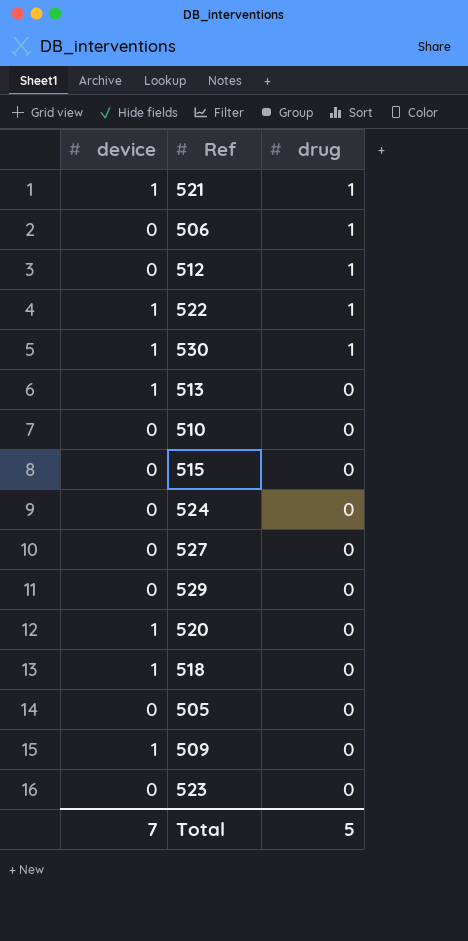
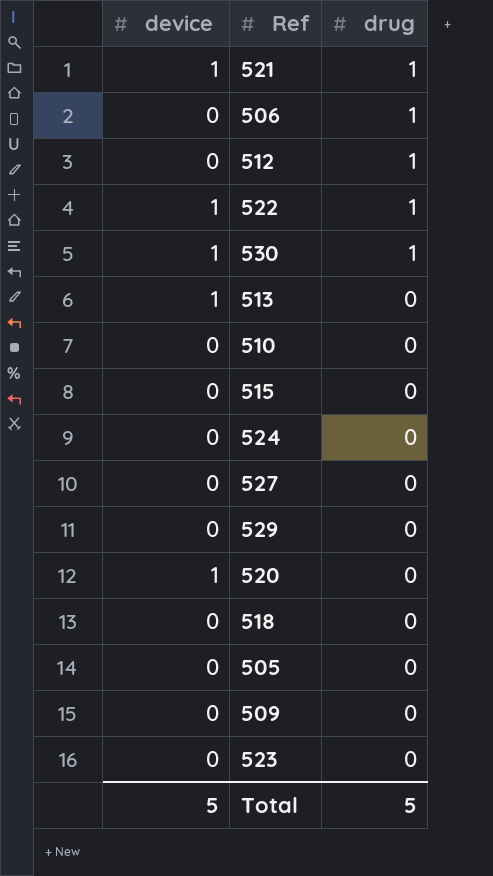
518 | device: 1 -> 0
509 | device: 1 -> 0
Total | device: 7 -> 5

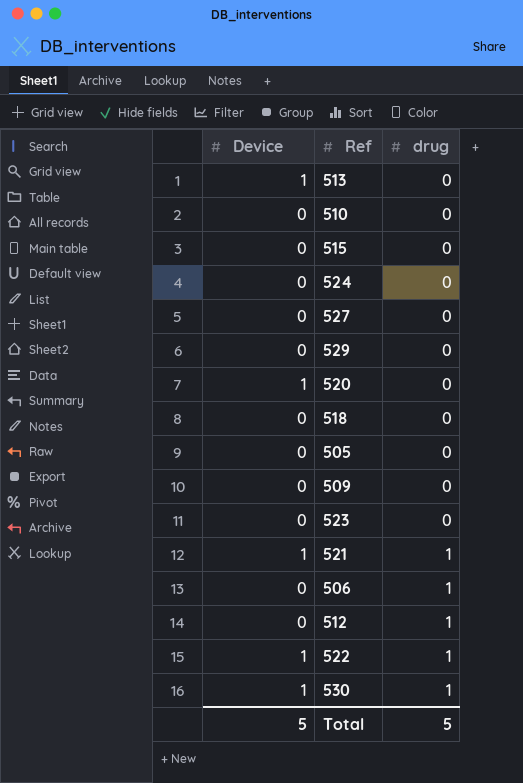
row order: drug descending -> drug ascending
column name: device -> Device

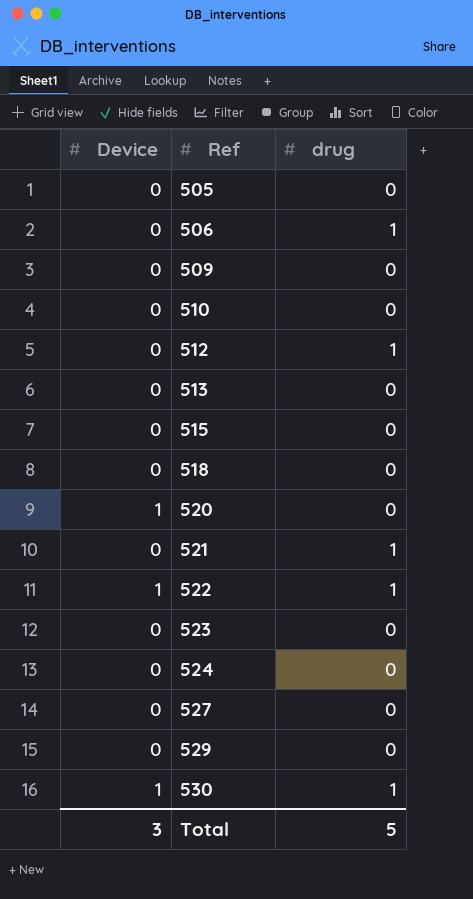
row order: drug ascending -> Ref ascending
513 | Device: 1 -> 0
521 | Device: 1 -> 0
Total | Device: 5 -> 3

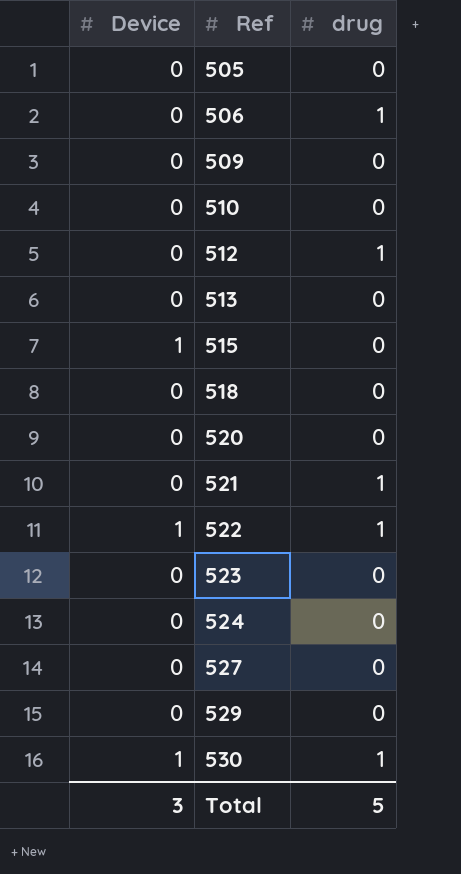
515 | Device: 0 -> 1
520 | Device: 1 -> 0

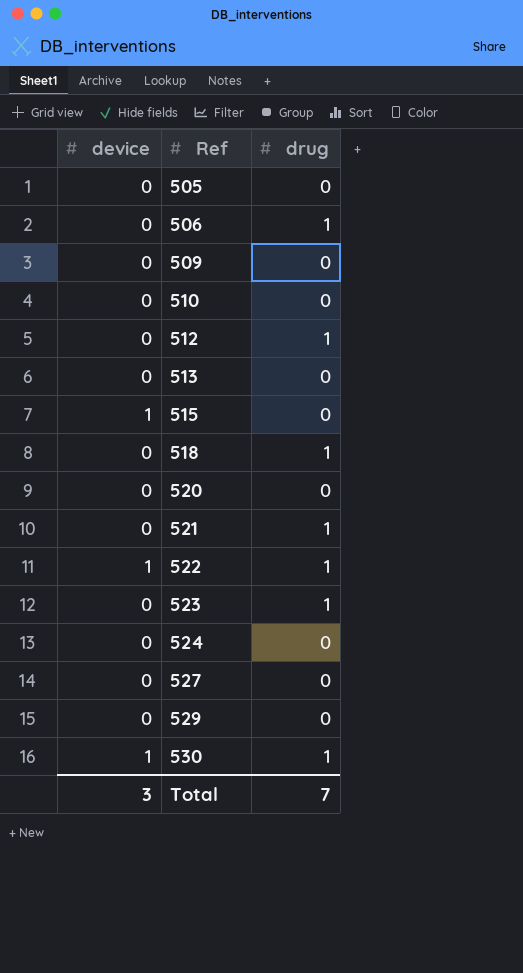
column name: Device -> device
518 | drug: 0 -> 1
523 | drug: 0 -> 1
Total | drug: 5 -> 7

